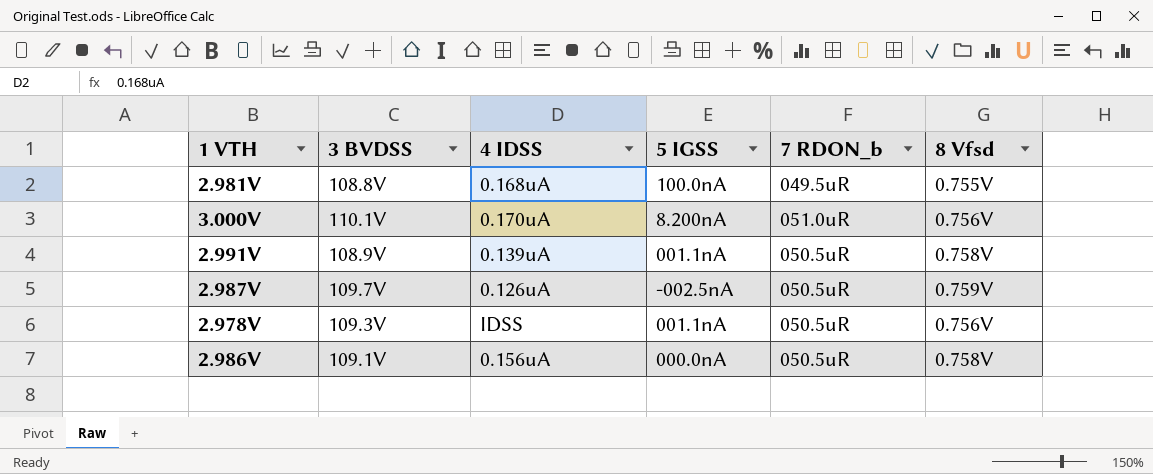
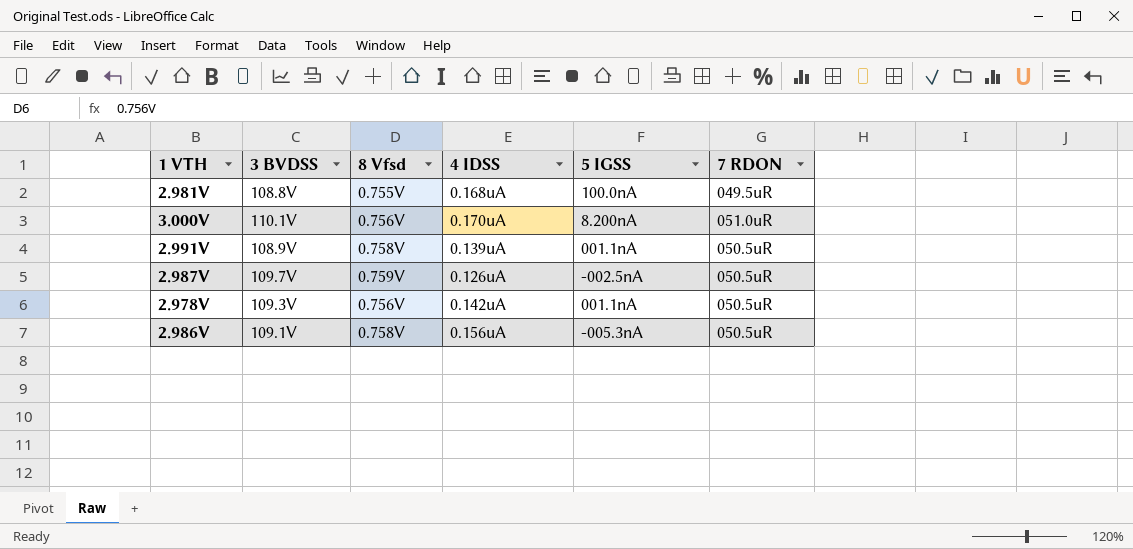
column 8 Vfsd | position: 6 -> 3
column name: 7 RDON_b -> 7 RDON
2.978V | 4 IDSS: IDSS -> 0.142uA
2.986V | 5 IGSS: 000.0nA -> -005.3nA

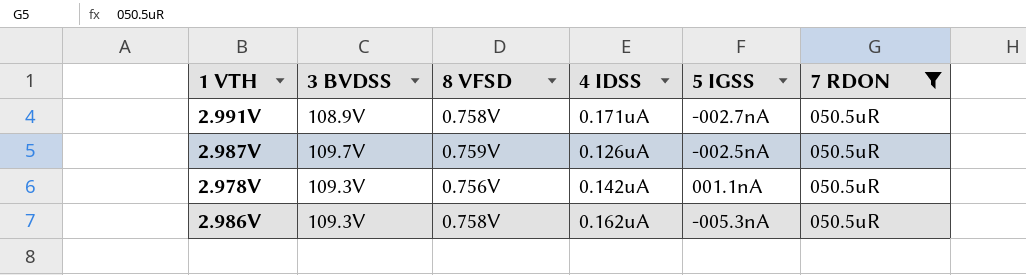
filter: none -> 7 RDON = 050.5uR
column name: 8 Vfsd -> 8 VFSD
2.991V | 4 IDSS: 0.139uA -> 0.171uA
2.991V | 5 IGSS: 001.1nA -> -002.7nA
2.986V | 3 BVDSS: 109.1V -> 109.3V
2.986V | 4 IDSS: 0.156uA -> 0.162uA

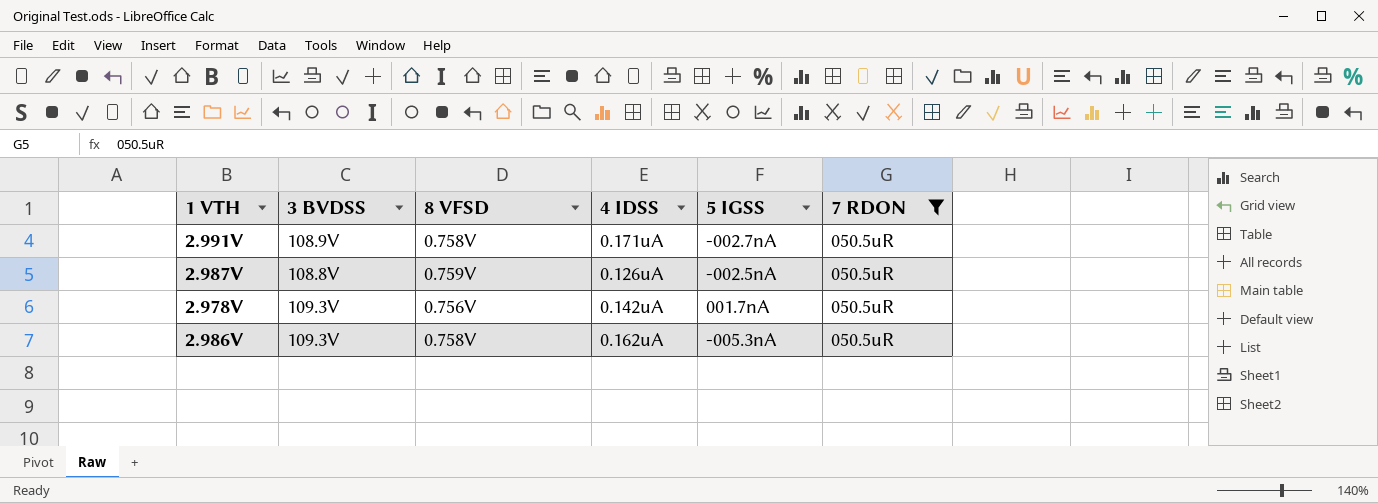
2.987V | 3 BVDSS: 109.7V -> 108.8V
2.978V | 5 IGSS: 001.1nA -> 001.7nA

